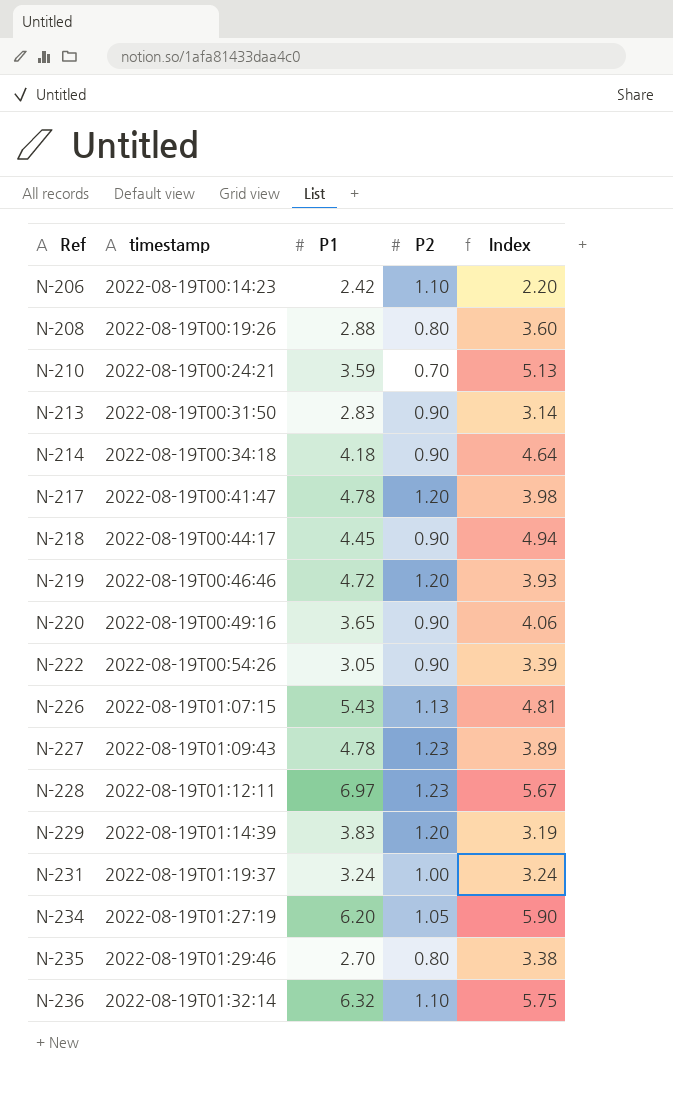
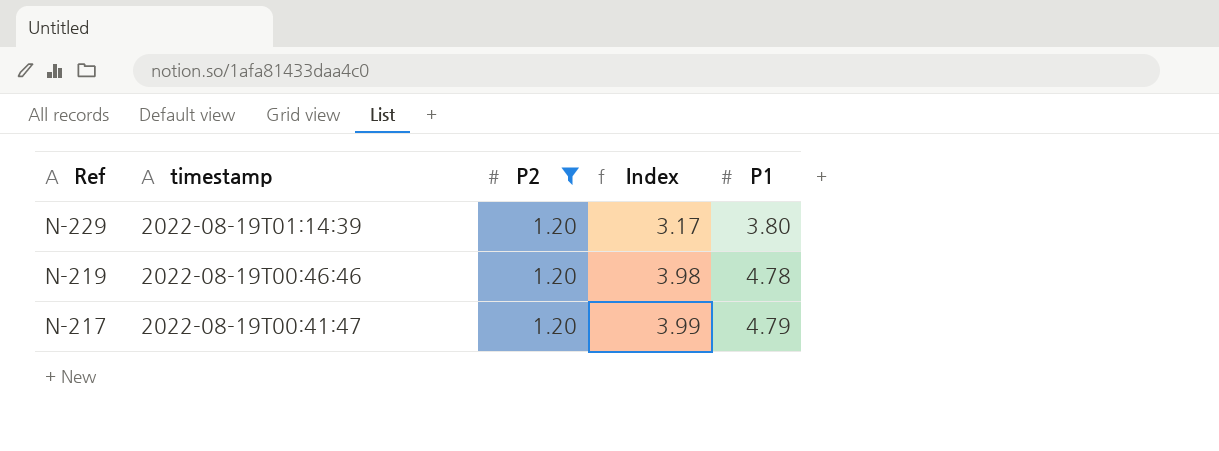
filter: none -> P2 = 1.20
row order: Ref ascending -> Ref descending
column P1 | position: 3 -> 5
N-229 | Index: 3.19 -> 3.17
N-229 | P1: 3.83 -> 3.80
N-219 | Index: 3.93 -> 3.98
N-219 | P1: 4.72 -> 4.78
N-217 | Index: 3.98 -> 3.99
N-217 | P1: 4.78 -> 4.79

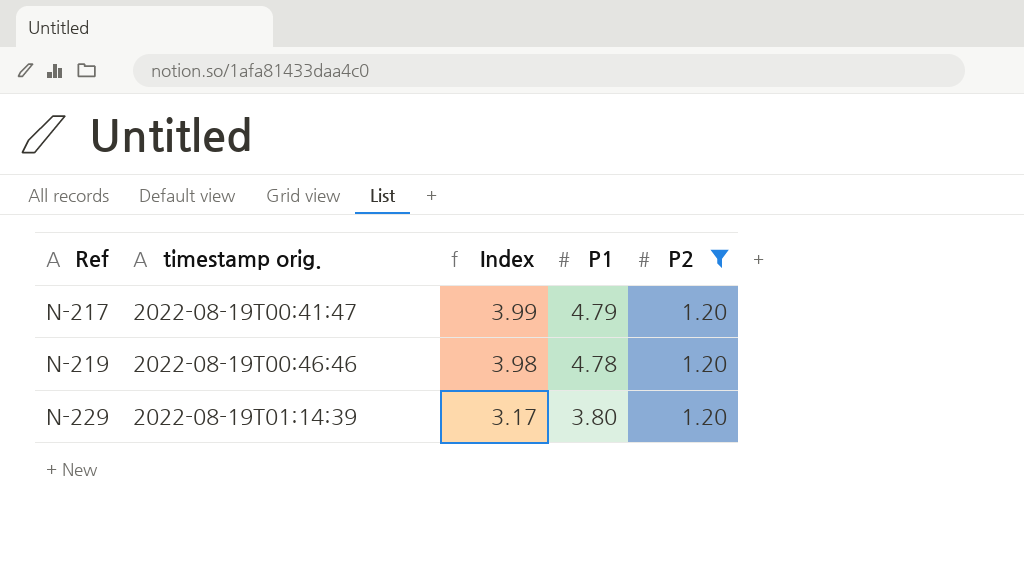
row order: Ref descending -> Ref ascending
column name: timestamp -> timestamp orig.
column P2 | position: 3 -> 5

